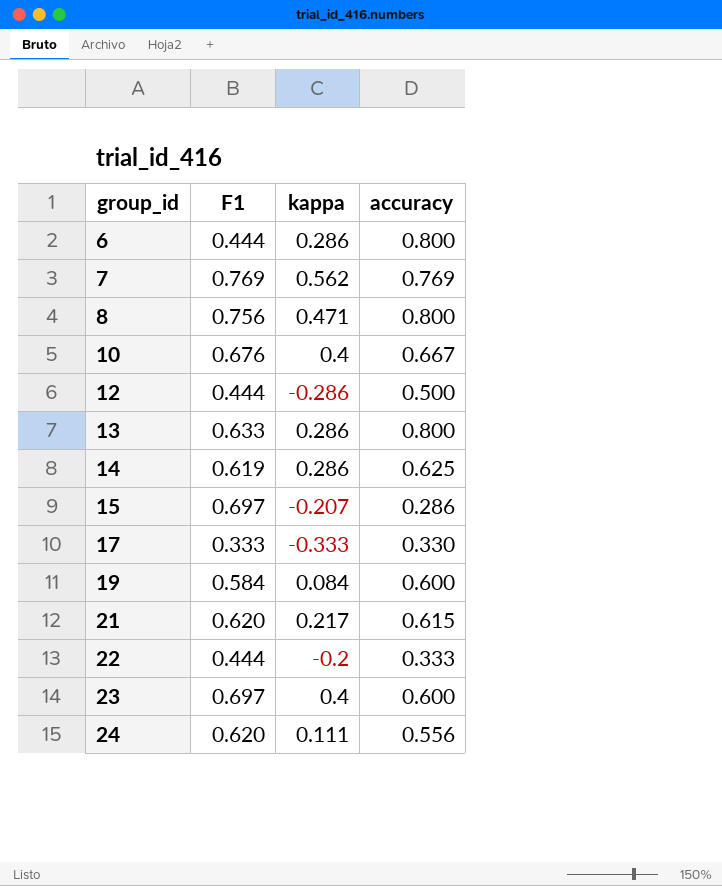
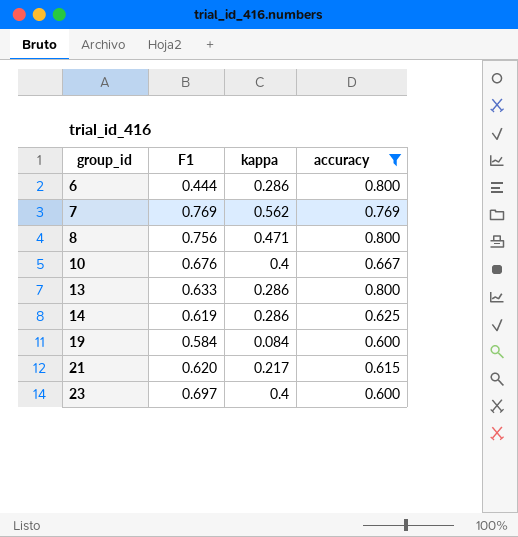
filter: none -> accuracy >= 0.600

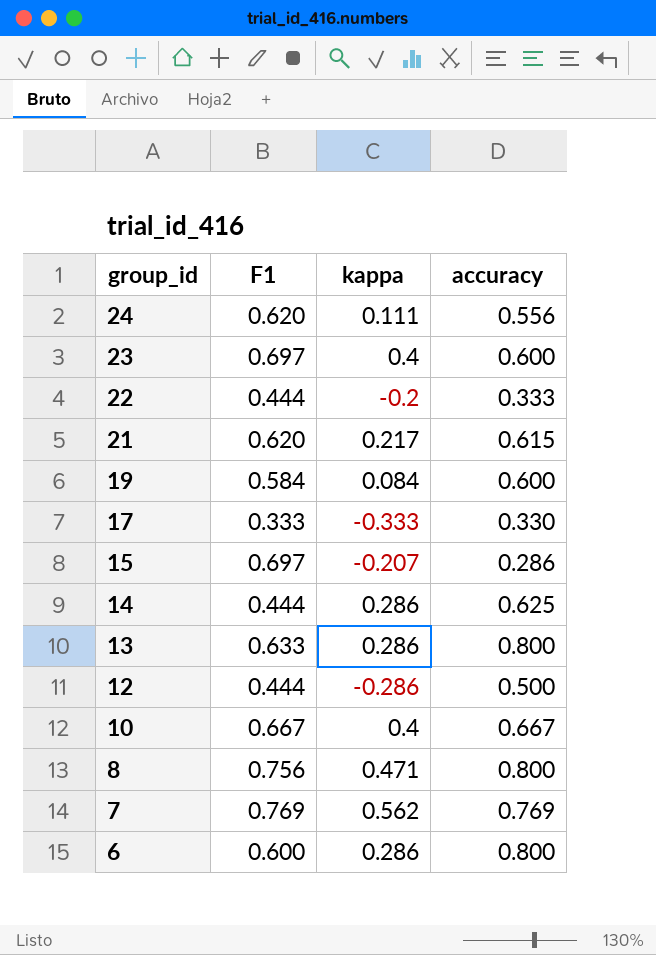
filter: accuracy >= 0.600 -> none
row order: group_id ascending -> group_id descending
14 | F1: 0.619 -> 0.444
10 | F1: 0.676 -> 0.667
6 | F1: 0.444 -> 0.600

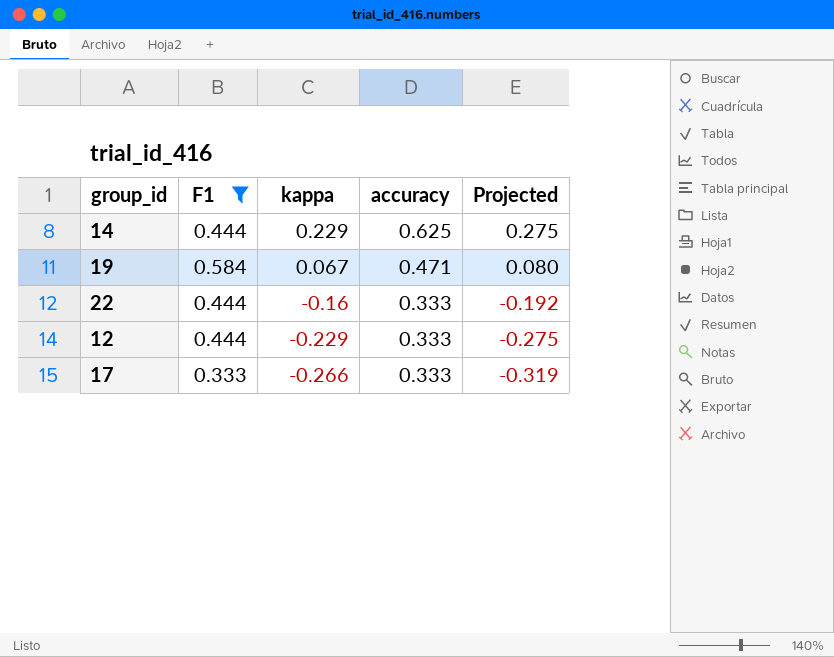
filter: none -> F1 <= 0.584
row order: group_id descending -> kappa descending
column Projected | formula: none -> [kappa] * 1.2
14 | kappa: 0.286 -> 0.229
19 | kappa: 0.084 -> 0.067
19 | accuracy: 0.600 -> 0.471
22 | kappa: -0.2 -> -0.16
12 | kappa: -0.286 -> -0.229
12 | accuracy: 0.500 -> 0.333
17 | kappa: -0.333 -> -0.266
17 | accuracy: 0.330 -> 0.333

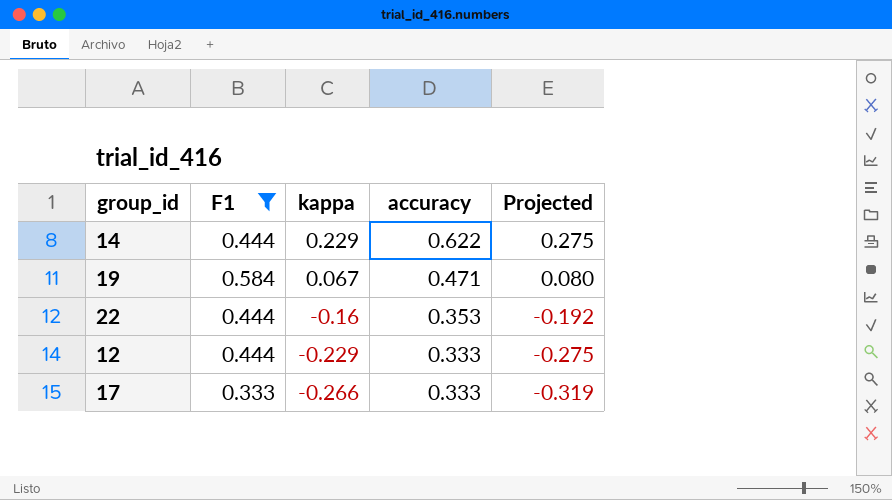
14 | accuracy: 0.625 -> 0.622
22 | accuracy: 0.333 -> 0.353

